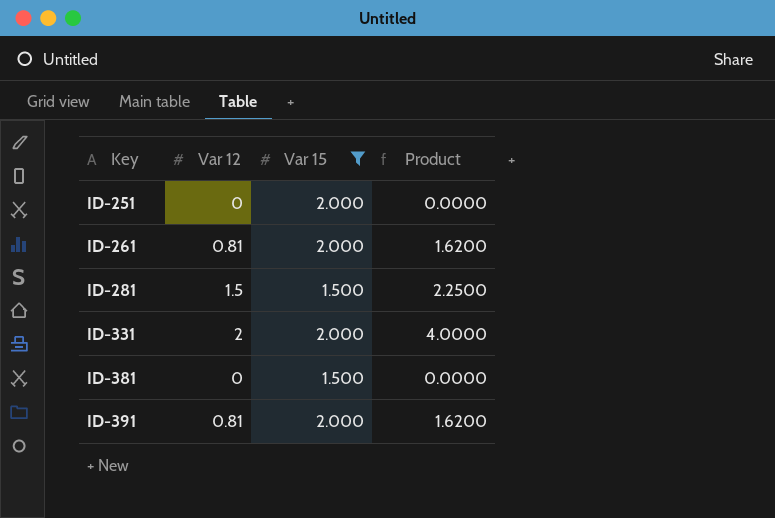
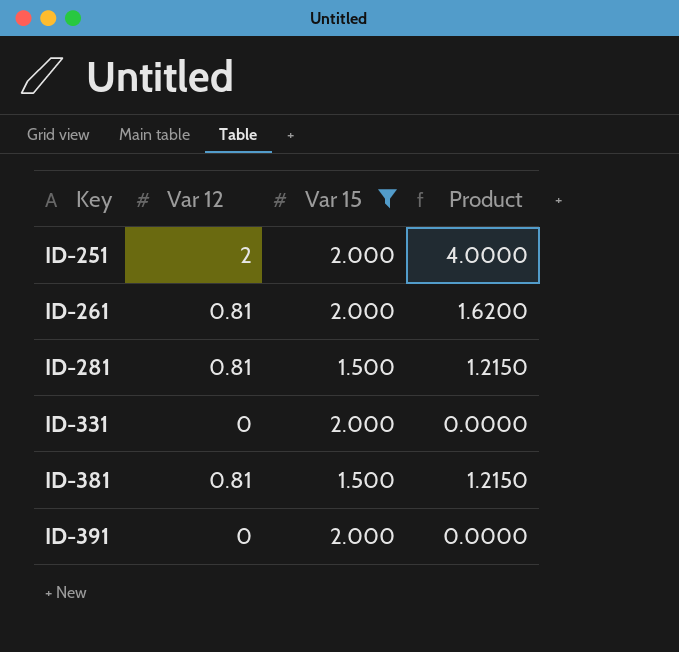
ID-251 | Var 12: 0 -> 2
ID-251 | Product: 0.0000 -> 4.0000
ID-281 | Var 12: 1.5 -> 0.81
ID-281 | Product: 2.2500 -> 1.2150
ID-331 | Var 12: 2 -> 0
ID-331 | Product: 4.0000 -> 0.0000
ID-381 | Var 12: 0 -> 0.81
ID-381 | Product: 0.0000 -> 1.2150
ID-391 | Var 12: 0.81 -> 0
ID-391 | Product: 1.6200 -> 0.0000

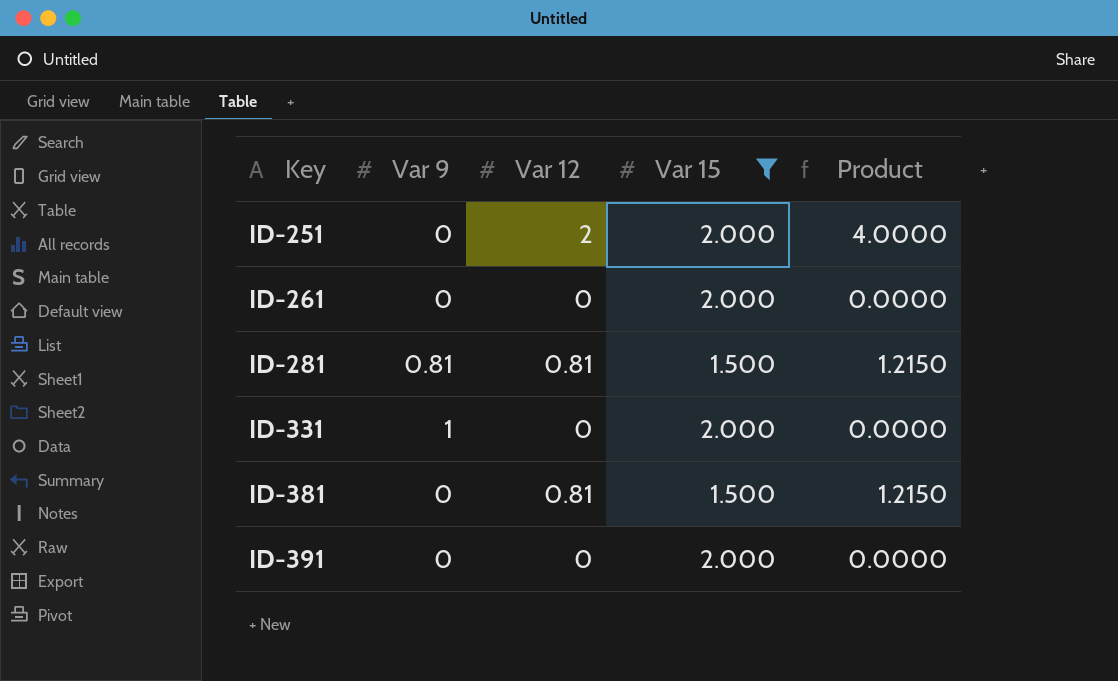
column Var 9 | position: none -> 2
ID-261 | Var 12: 0.81 -> 0
ID-261 | Product: 1.6200 -> 0.0000

